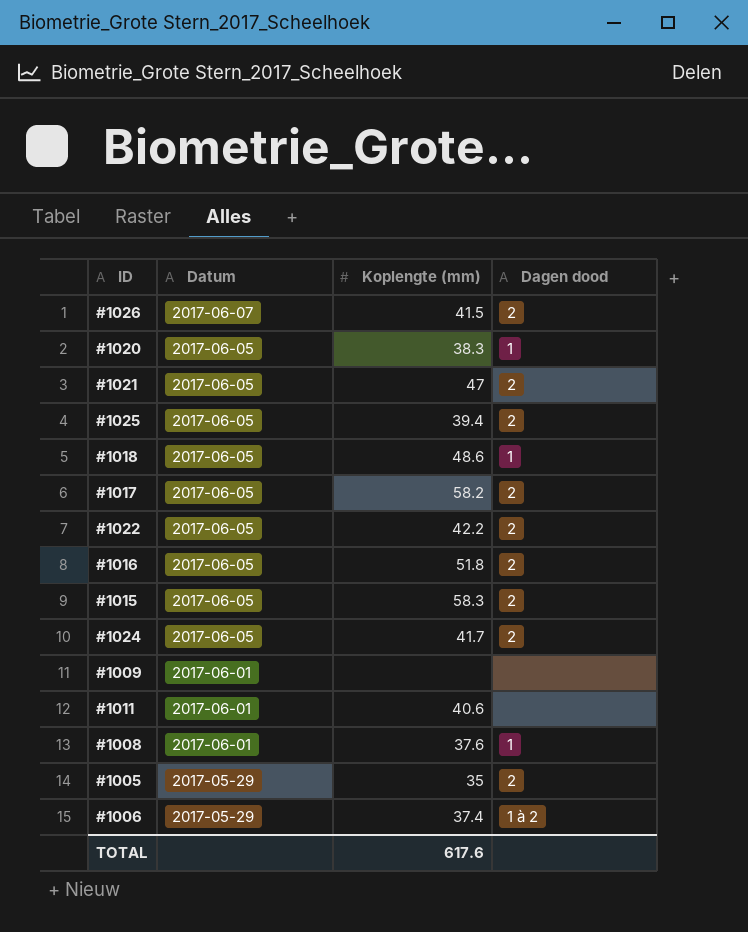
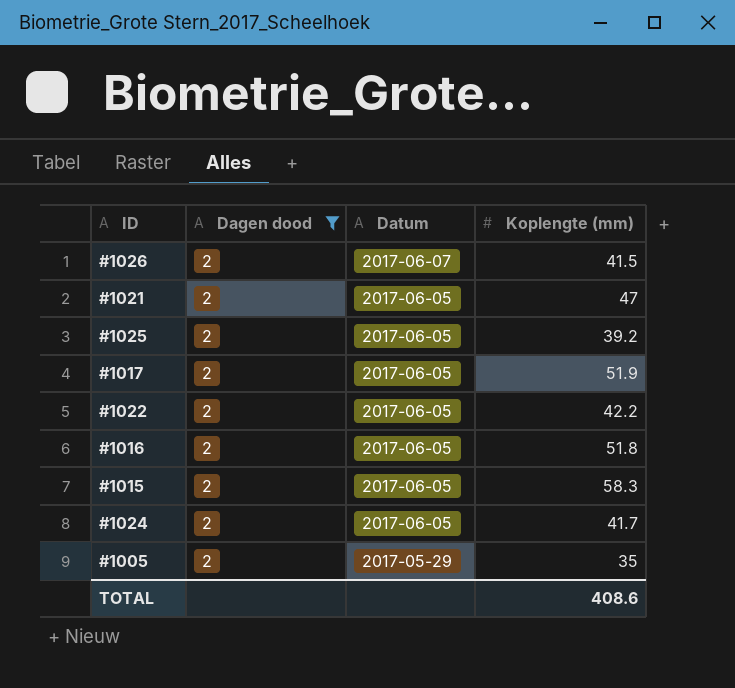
filter: none -> Dagen dood = 2
column Dagen dood | position: 4 -> 2
#1025 | Koplengte (mm): 39.4 -> 39.2
#1017 | Koplengte (mm): 58.2 -> 51.9
TOTAL | Koplengte (mm): 617.6 -> 408.6

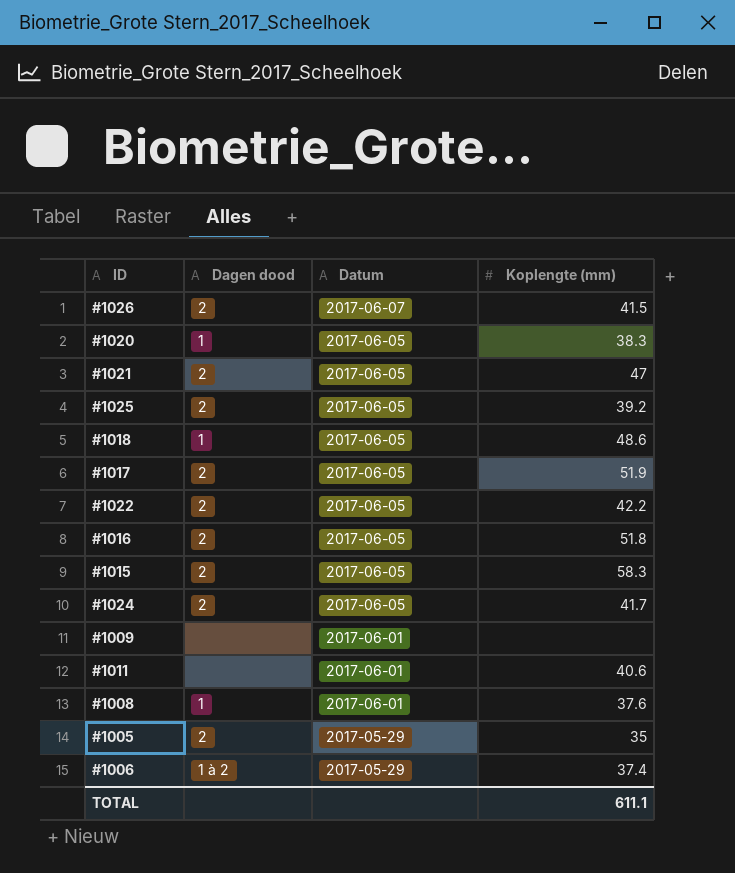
filter: Dagen dood = 2 -> none
TOTAL | Koplengte (mm): 408.6 -> 611.1

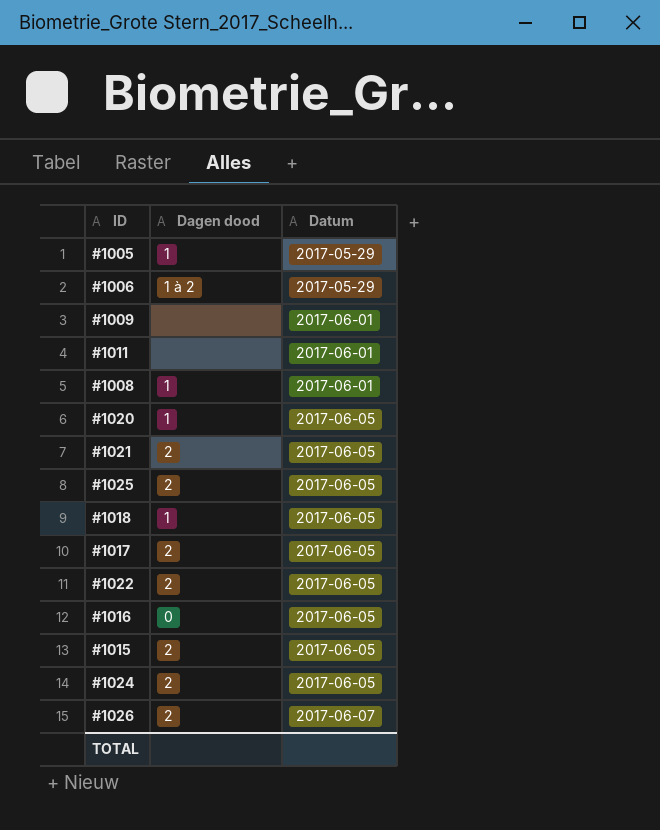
row order: Datum descending -> Datum ascending
column Koplengte (mm) | position: 4 -> none
#1005 | Dagen dood: 2 -> 1
#1016 | Dagen dood: 2 -> 0

